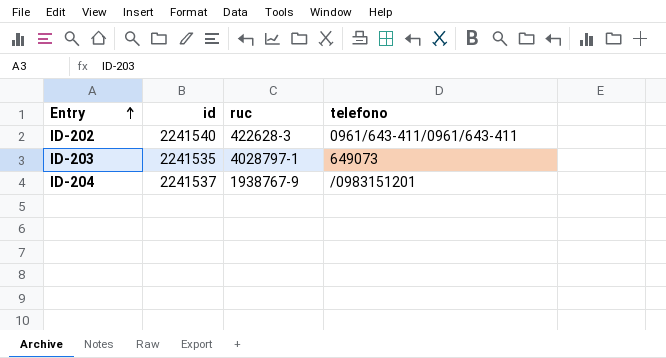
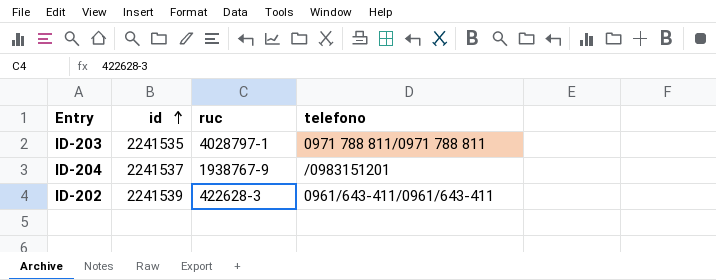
row order: Entry ascending -> id ascending
ID-203 | telefono: 649073 -> 0971 788 811/0971 788 811
ID-202 | id: 2241540 -> 2241539

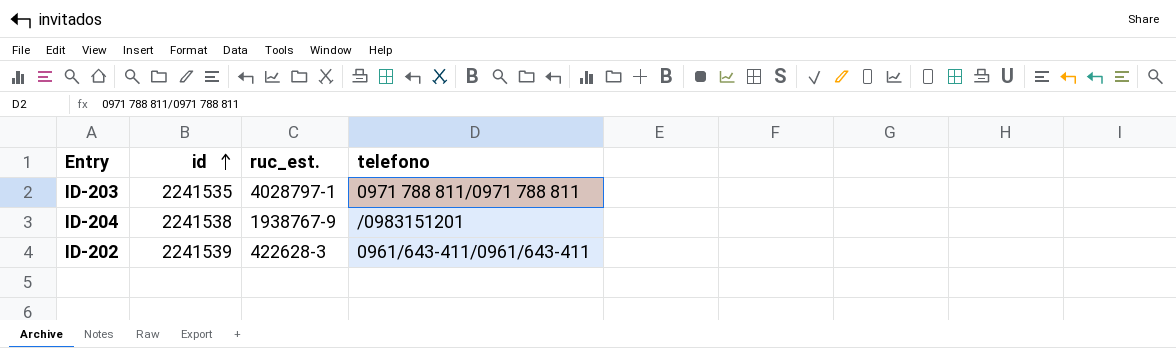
column name: ruc -> ruc_est.
ID-204 | id: 2241537 -> 2241538

